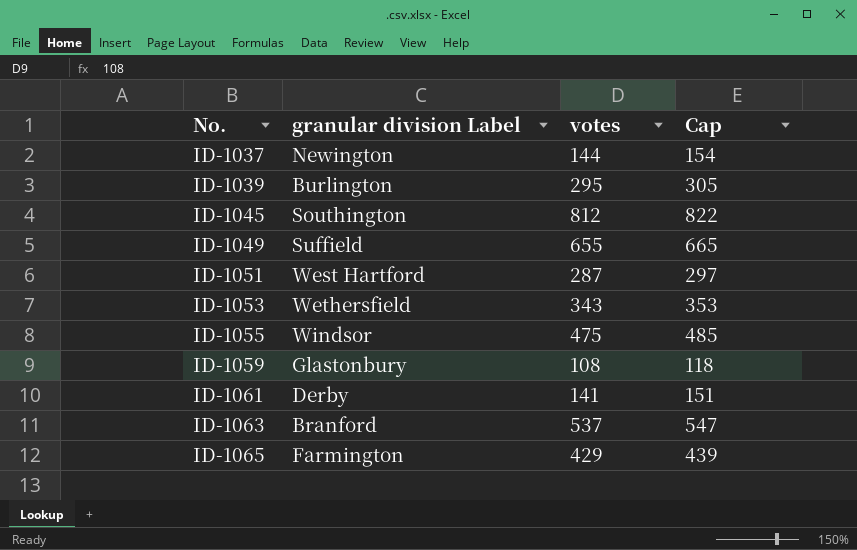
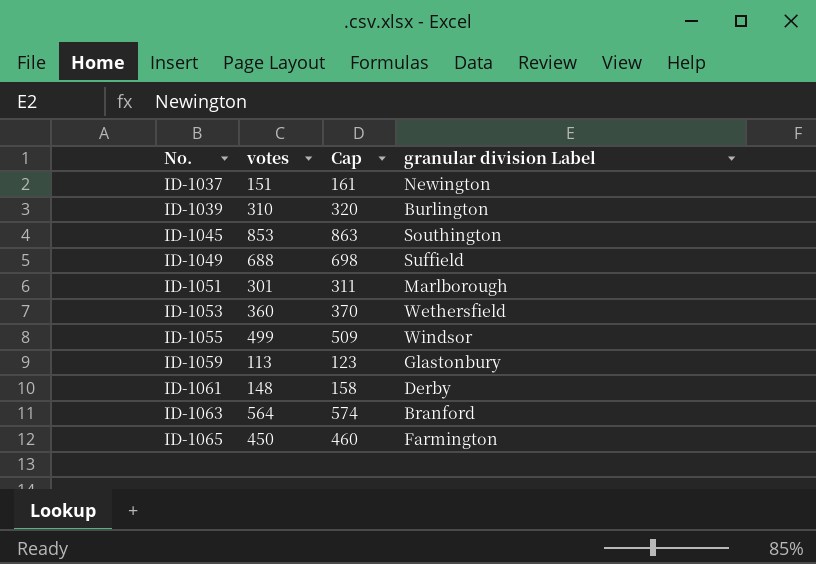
column granular division Label | position: 2 -> 4
ID-1037 | votes: 144 -> 151
ID-1037 | Cap: 154 -> 161
ID-1039 | votes: 295 -> 310
ID-1039 | Cap: 305 -> 320
ID-1045 | votes: 812 -> 853
ID-1045 | Cap: 822 -> 863
ID-1049 | votes: 655 -> 688
ID-1049 | Cap: 665 -> 698
ID-1051 | votes: 287 -> 301
ID-1051 | Cap: 297 -> 311
ID-1051 | granular division Label: West Hartford -> Marlborough
ID-1053 | votes: 343 -> 360
ID-1053 | Cap: 353 -> 370
ID-1055 | votes: 475 -> 499
ID-1055 | Cap: 485 -> 509
ID-1059 | votes: 108 -> 113
ID-1059 | Cap: 118 -> 123
ID-1061 | votes: 141 -> 148
ID-1061 | Cap: 151 -> 158
ID-1063 | votes: 537 -> 564
ID-1063 | Cap: 547 -> 574
ID-1065 | votes: 429 -> 450
ID-1065 | Cap: 439 -> 460

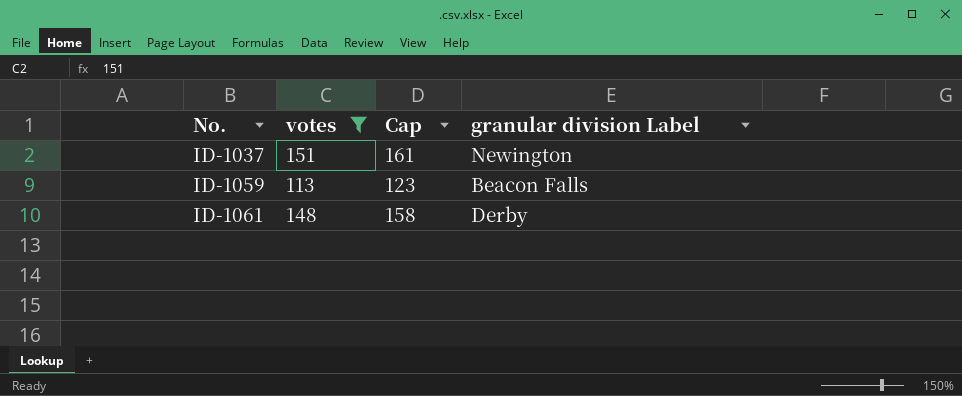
filter: none -> votes <= 151
ID-1059 | granular division Label: Glastonbury -> Beacon Falls

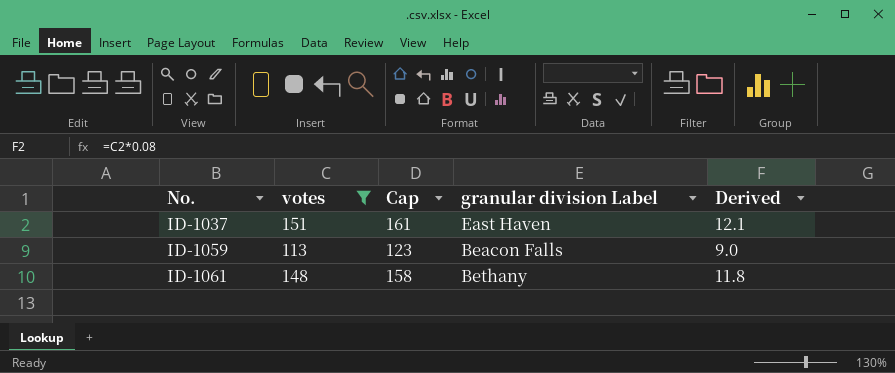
column Derived | formula: none -> [votes] * 0.08
ID-1037 | granular division Label: Newington -> East Haven
ID-1061 | granular division Label: Derby -> Bethany

